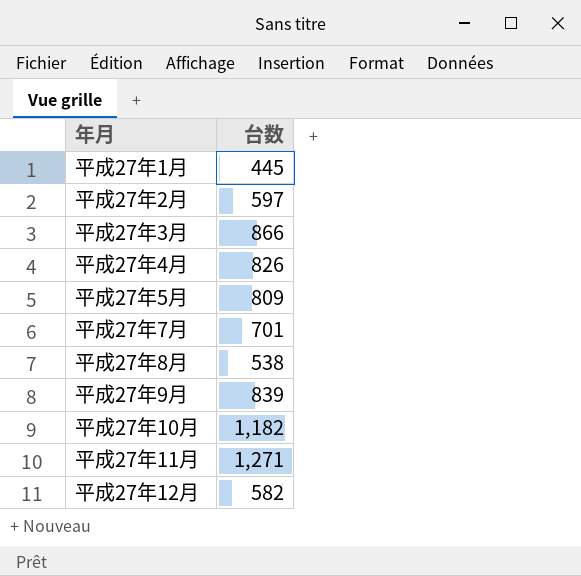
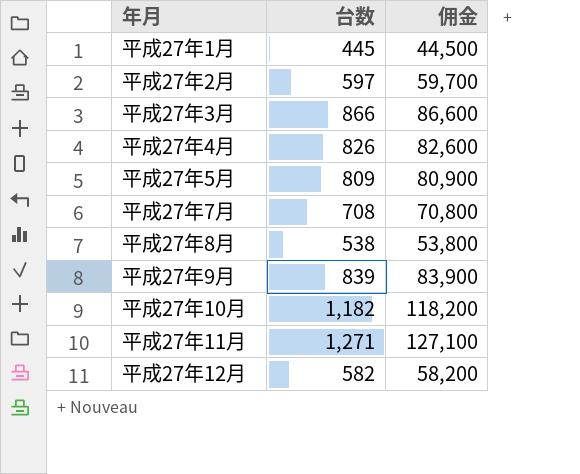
column 佣金 | formula: none -> [台数] * 100
平成27年7月 | 台数: 701 -> 708

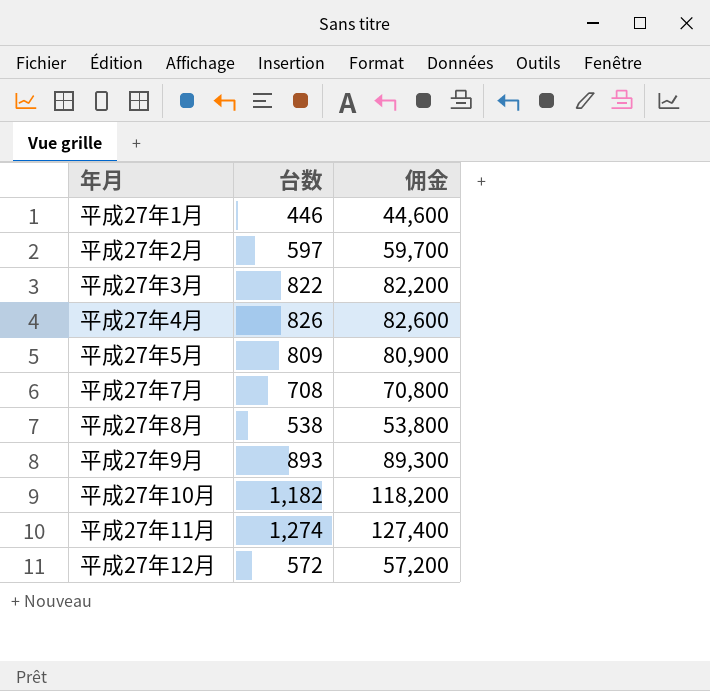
平成27年1月 | 台数: 445 -> 446
平成27年1月 | 佣金: 44,500 -> 44,600
平成27年3月 | 台数: 866 -> 822
平成27年3月 | 佣金: 86,600 -> 82,200
平成27年9月 | 台数: 839 -> 893
平成27年9月 | 佣金: 83,900 -> 89,300
平成27年11月 | 台数: 1,271 -> 1,274
平成27年11月 | 佣金: 127,100 -> 127,400
平成27年12月 | 台数: 582 -> 572
平成27年12月 | 佣金: 58,200 -> 57,200

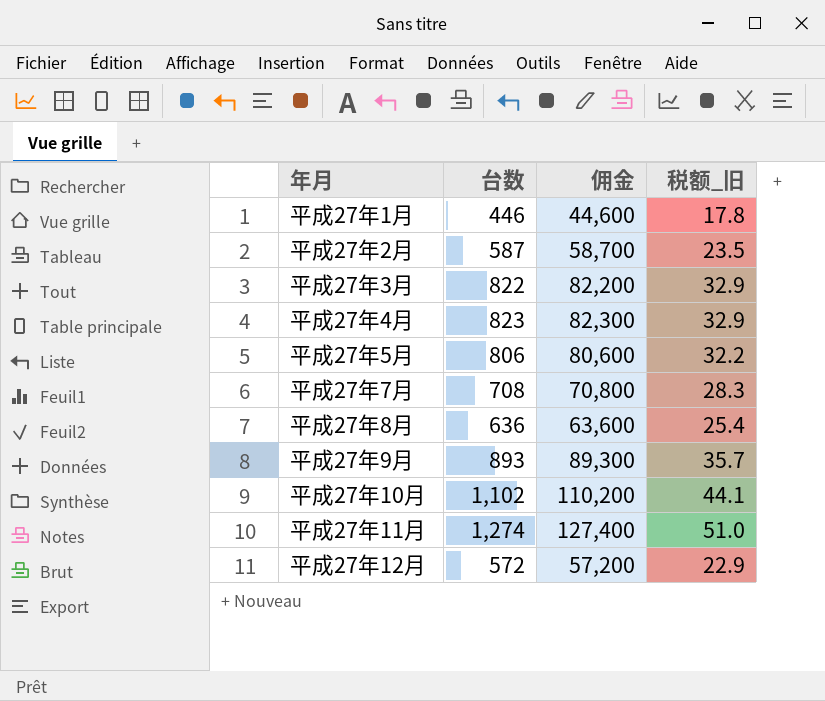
column 税额_旧 | formula: none -> [台数] * 0.04
平成27年2月 | 台数: 597 -> 587
平成27年2月 | 佣金: 59,700 -> 58,700
平成27年4月 | 台数: 826 -> 823
平成27年4月 | 佣金: 82,600 -> 82,300
平成27年5月 | 台数: 809 -> 806
平成27年5月 | 佣金: 80,900 -> 80,600
平成27年8月 | 台数: 538 -> 636
平成27年8月 | 佣金: 53,800 -> 63,600
平成27年10月 | 台数: 1,182 -> 1,102
平成27年10月 | 佣金: 118,200 -> 110,200

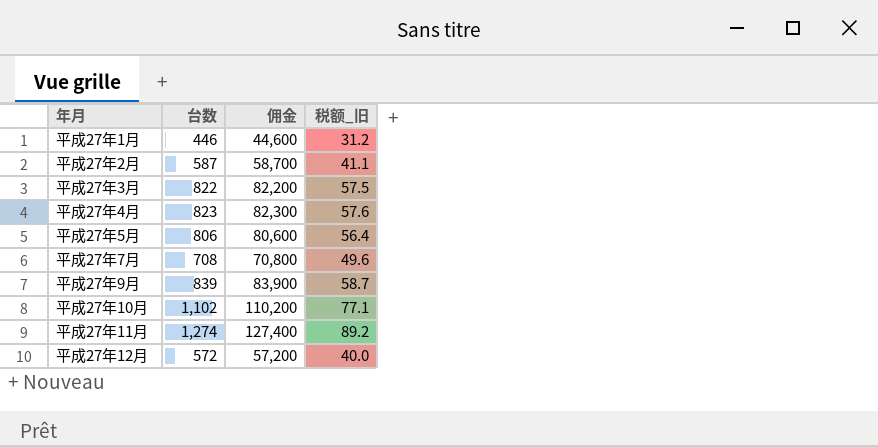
column 税额_旧 | formula: [台数] * 0.04 -> [台数] * 0.07
row 平成27年8月: 636 | 63,600 | 25.4 -> none
平成27年9月 | 台数: 893 -> 839
平成27年9月 | 佣金: 89,300 -> 83,900

